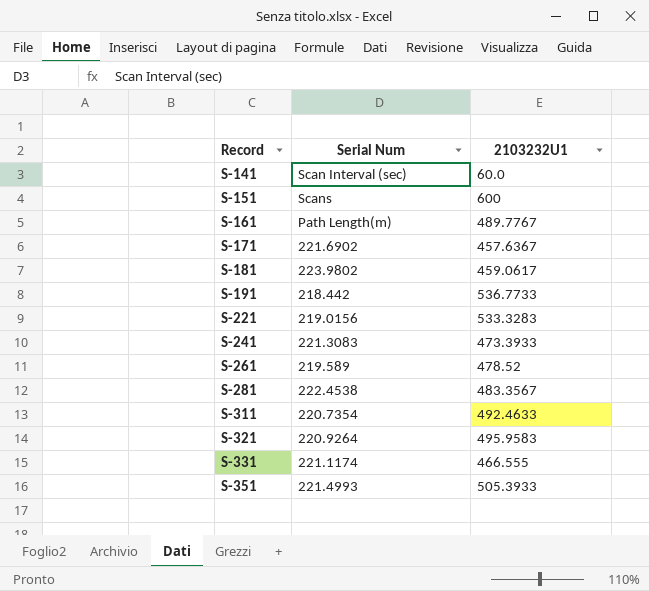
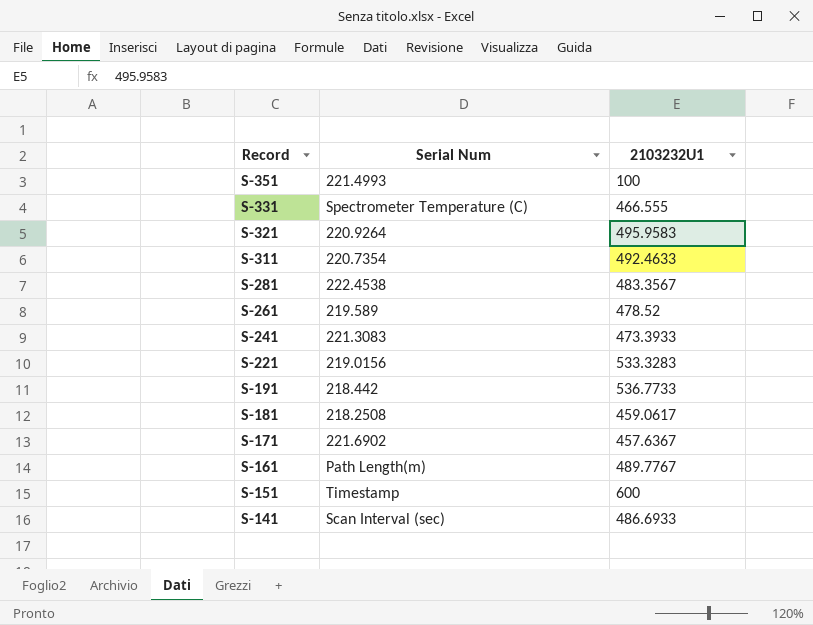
row order: Record ascending -> Record descending
S-351 | 2103232U1: 505.3933 -> 100
S-331 | Serial Num: 221.1174 -> Spectrometer Temperature (C)
S-181 | Serial Num: 223.9802 -> 218.2508
S-151 | Serial Num: Scans -> Timestamp
S-141 | 2103232U1: 60.0 -> 486.6933

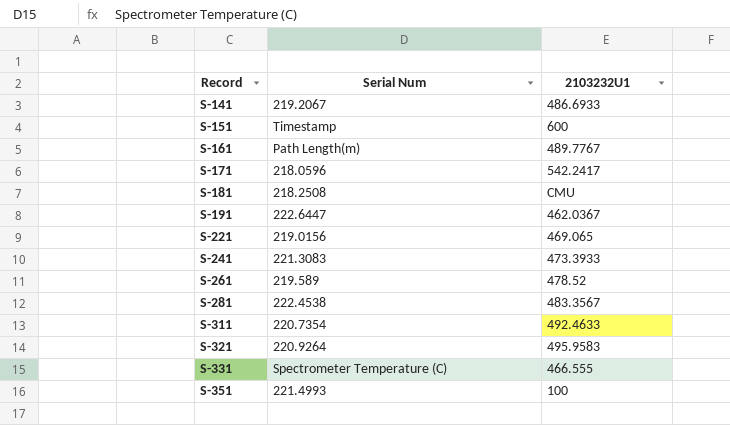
row order: Record descending -> Record ascending
S-141 | Serial Num: Scan Interval (sec) -> 219.2067
S-171 | Serial Num: 221.6902 -> 218.0596
S-171 | 2103232U1: 457.6367 -> 542.2417
S-181 | 2103232U1: 459.0617 -> CMU
S-191 | Serial Num: 218.442 -> 222.6447
S-191 | 2103232U1: 536.7733 -> 462.0367
S-221 | 2103232U1: 533.3283 -> 469.065

